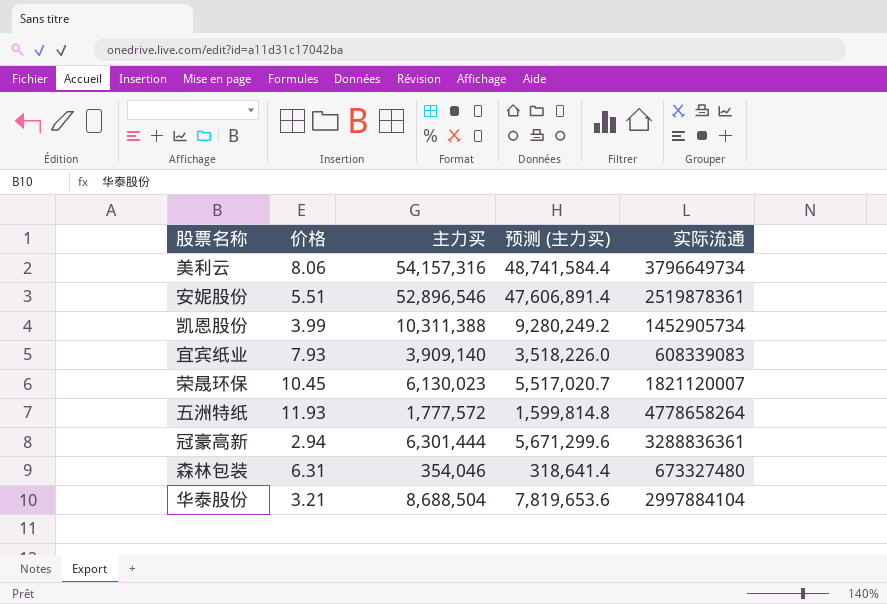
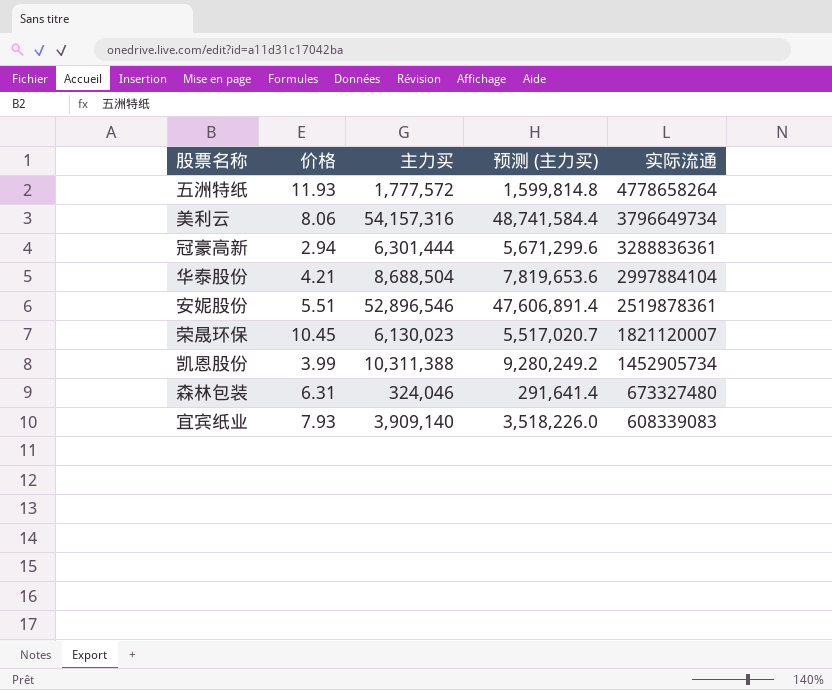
row order: none -> 实际流通 descending
华泰股份 | 价格: 3.21 -> 4.21
森林包装 | 主力买: 354,046 -> 324,046
森林包装 | 预测 (主力买): 318,641.4 -> 291,641.4

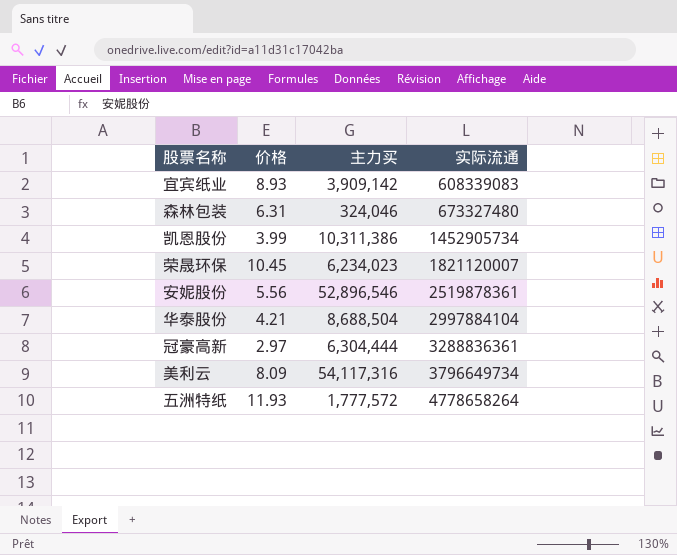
row order: 实际流通 descending -> 实际流通 ascending
column 预测 (主力买) | formula: [主力买] * 0.9 -> none
宜宾纸业 | 价格: 7.93 -> 8.93
宜宾纸业 | 主力买: 3,909,140 -> 3,909,142
凯恩股份 | 主力买: 10,311,388 -> 10,311,386
荣晟环保 | 主力买: 6,130,023 -> 6,234,023
安妮股份 | 价格: 5.51 -> 5.56
冠豪高新 | 价格: 2.94 -> 2.97
冠豪高新 | 主力买: 6,301,444 -> 6,304,444
美利云 | 价格: 8.06 -> 8.09
美利云 | 主力买: 54,157,316 -> 54,117,316

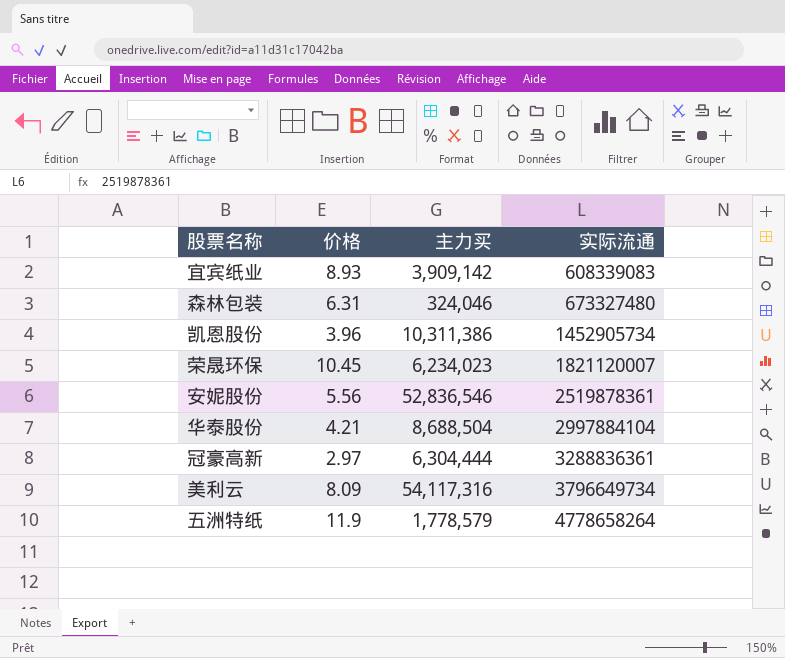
凯恩股份 | 价格: 3.99 -> 3.96
安妮股份 | 主力买: 52,896,546 -> 52,836,546
五洲特纸 | 价格: 11.93 -> 11.9
五洲特纸 | 主力买: 1,777,572 -> 1,778,579

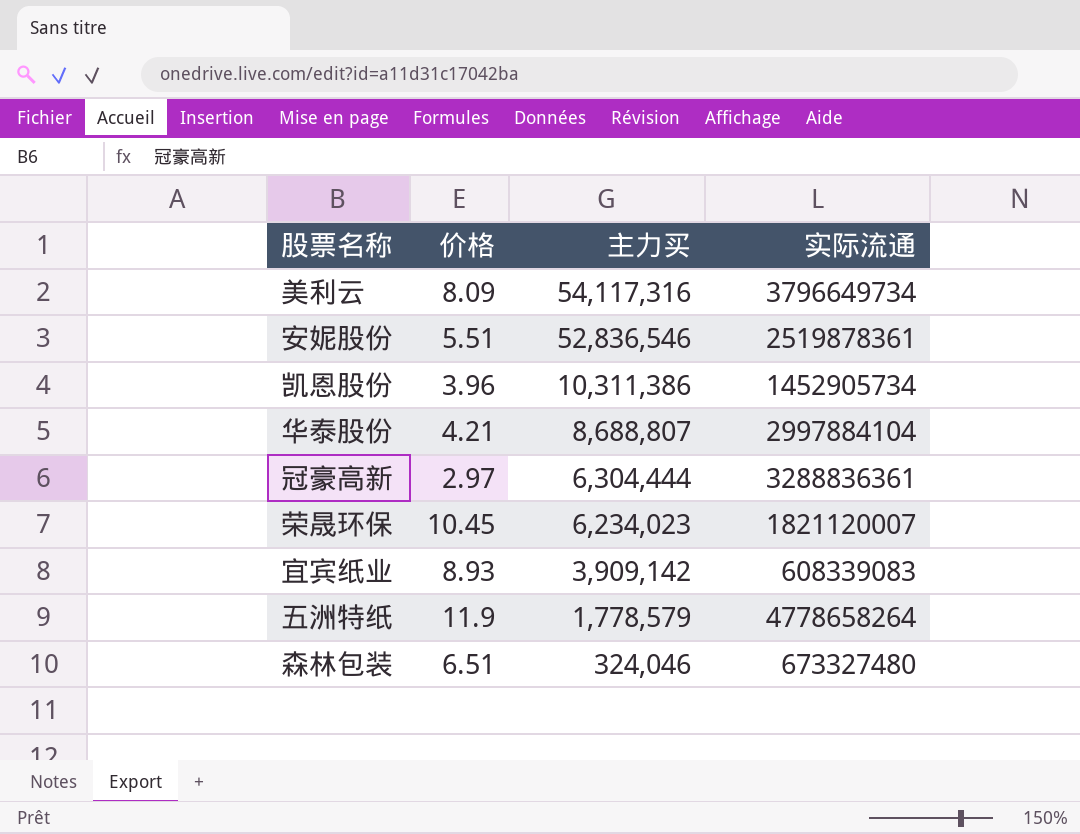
row order: 实际流通 ascending -> 主力买 descending
安妮股份 | 价格: 5.56 -> 5.51
华泰股份 | 主力买: 8,688,504 -> 8,688,807
森林包装 | 价格: 6.31 -> 6.51

